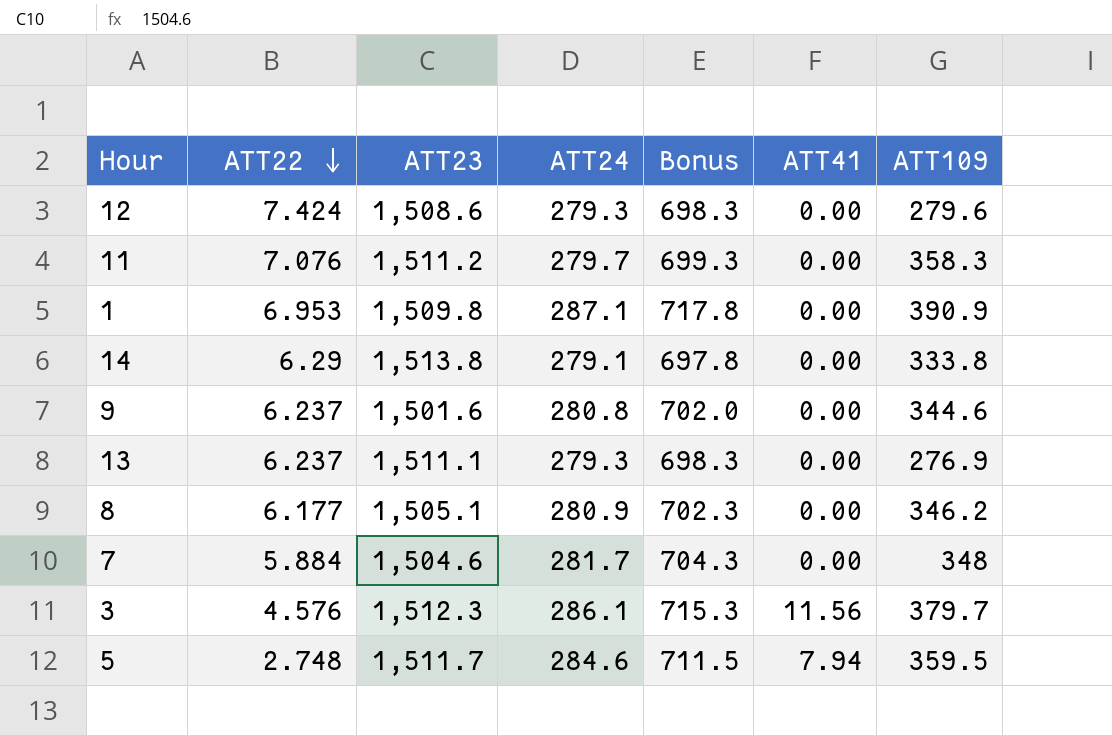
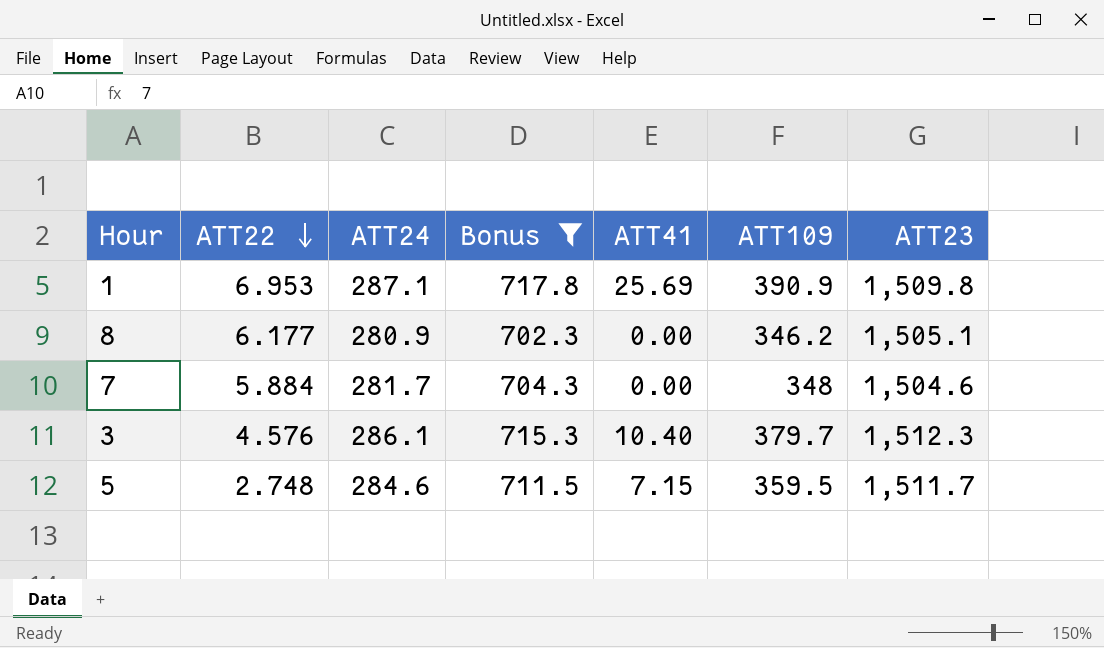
filter: none -> Bonus >= 702.3
column ATT23 | position: 3 -> 7
1 | ATT41: 0.00 -> 25.69
3 | ATT41: 11.56 -> 10.40
5 | ATT41: 7.94 -> 7.15

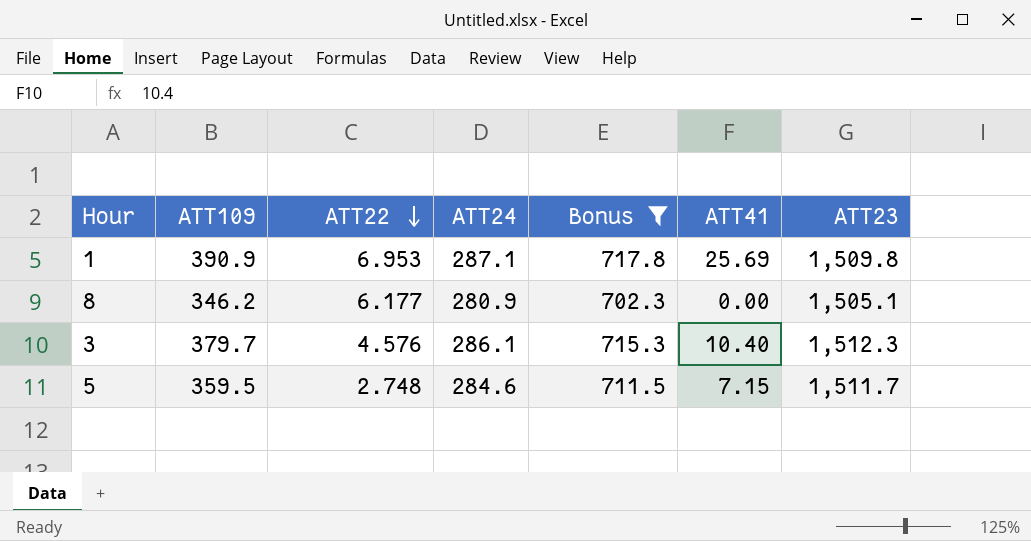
column ATT109 | position: 6 -> 2
row 7: 5.884 | 281.7 | 704.3 | 0.00 | 348 | 1,504.6 -> none

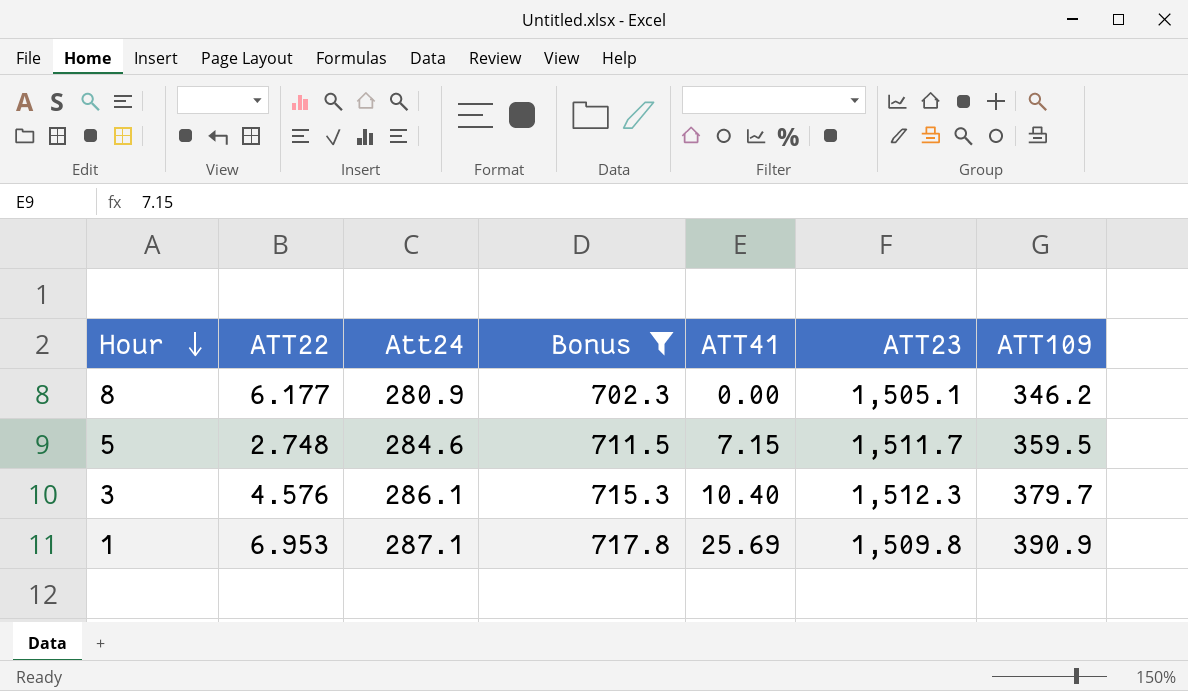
row order: ATT22 descending -> Hour descending
column name: ATT24 -> Att24
column ATT109 | position: 2 -> 7

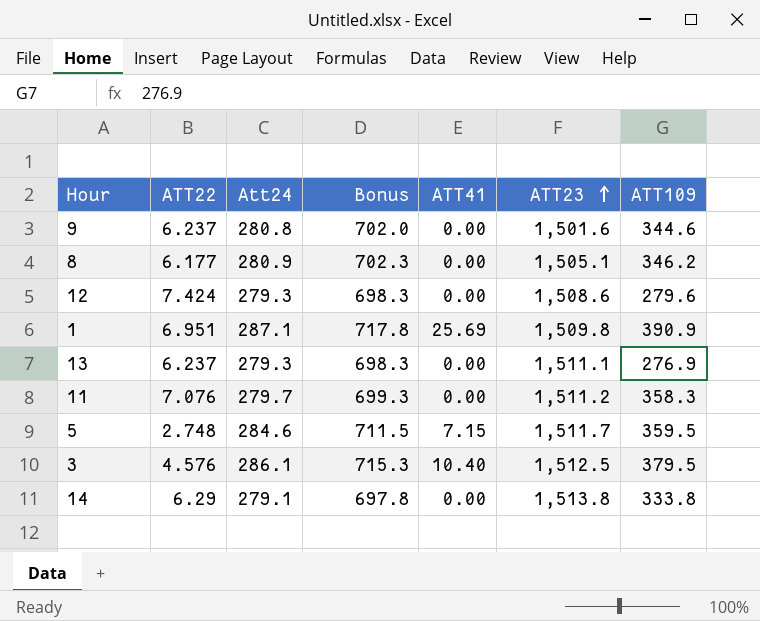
filter: Bonus >= 702.3 -> none
row order: Hour descending -> ATT23 ascending
1 | ATT22: 6.953 -> 6.951
3 | ATT23: 1,512.3 -> 1,512.5
3 | ATT109: 379.7 -> 379.5

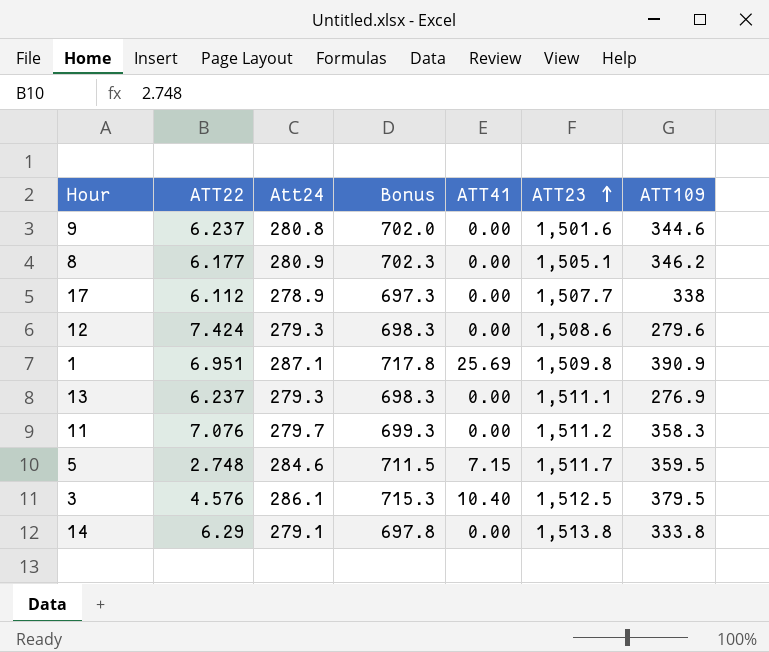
row 17: none -> 6.112 | 278.9 | 697.3 | 0.00 | 1,507.7 | 338

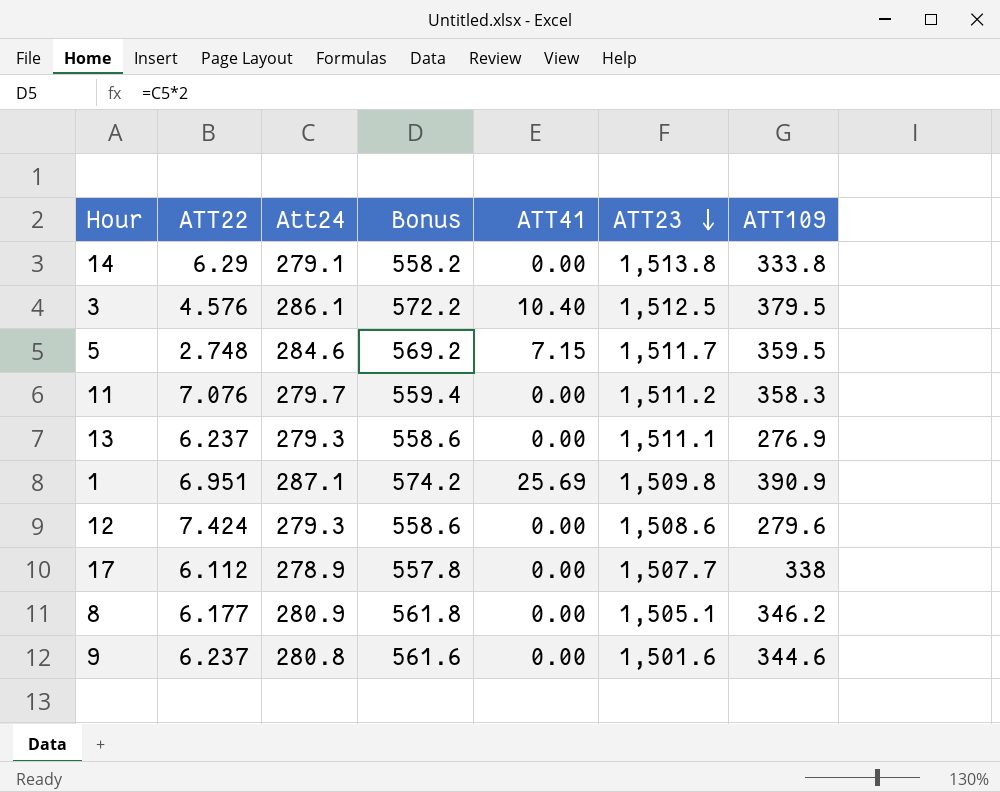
row order: ATT23 ascending -> ATT23 descending
column Bonus | formula: [Att24] * 2.5 -> [Att24] * 2

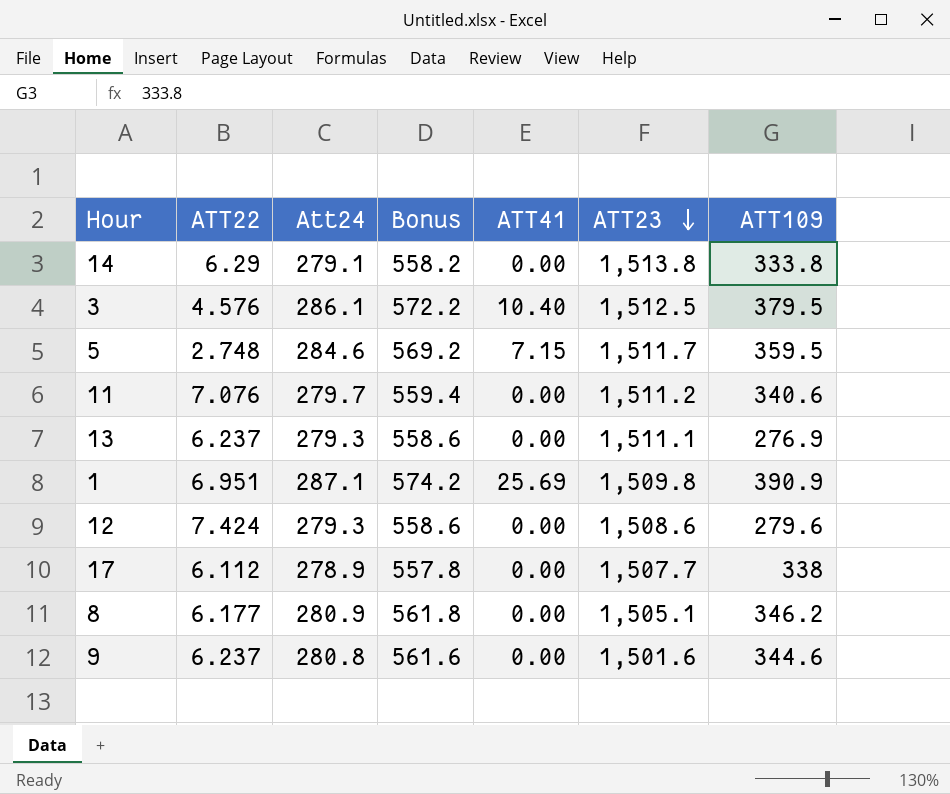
11 | ATT109: 358.3 -> 340.6

